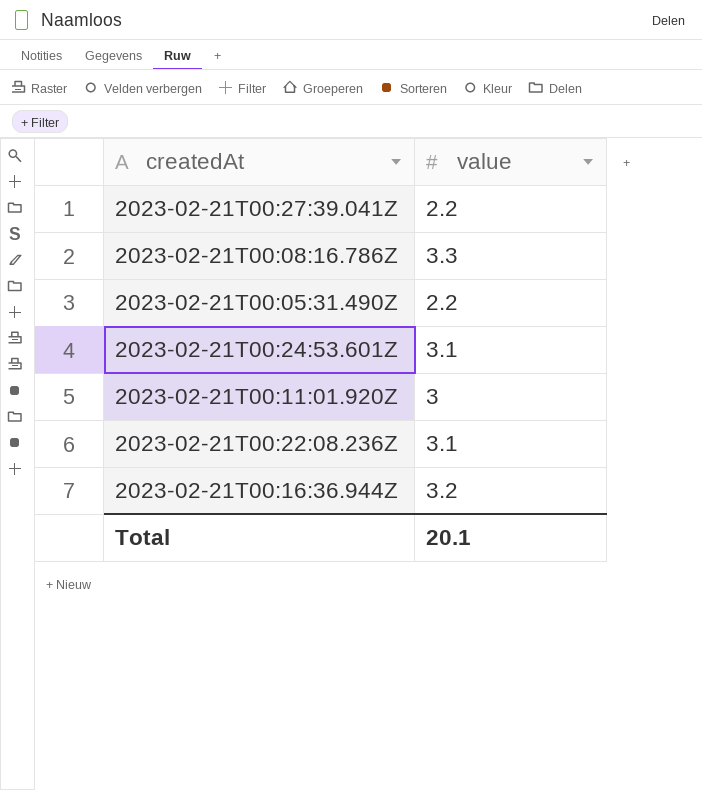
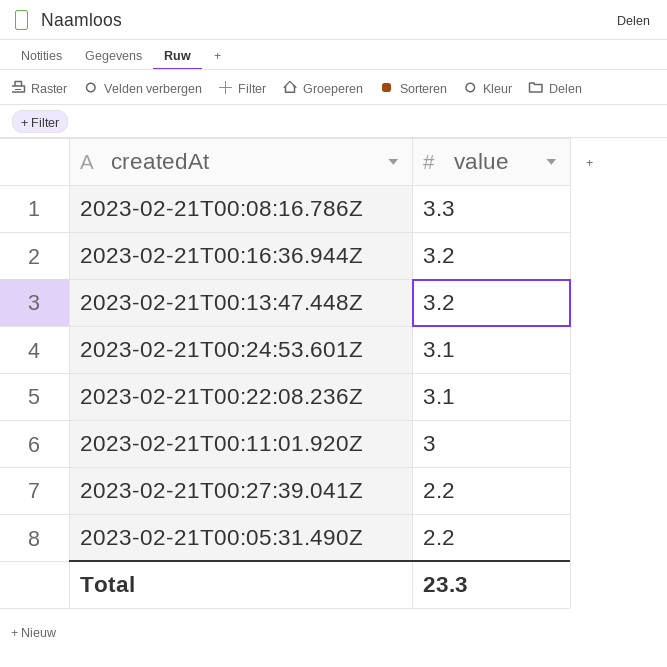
row order: none -> value descending
row 2023-02-21T00:13:47.448Z: none -> 3.2
Total | value: 20.1 -> 23.3

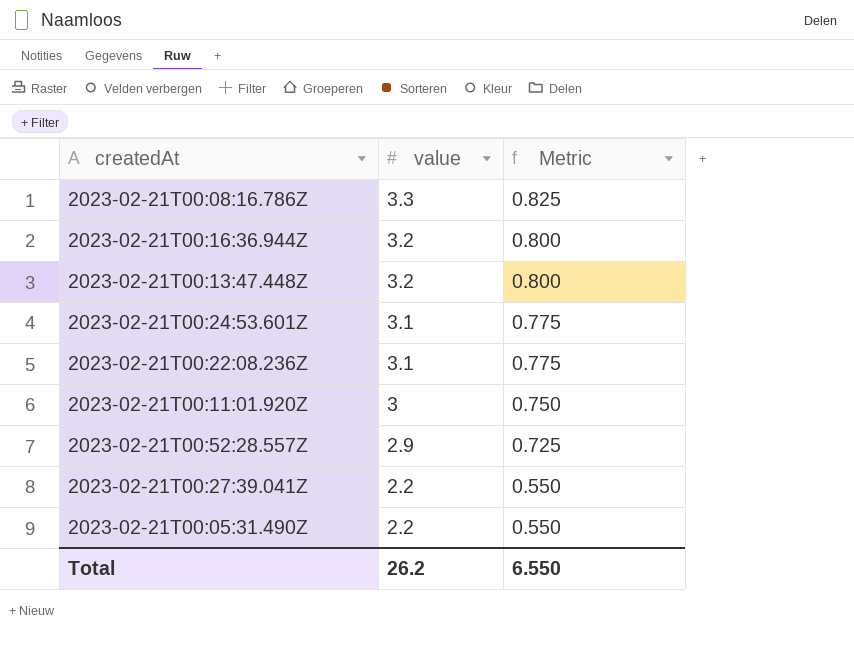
column Metric | formula: none -> [value] * 0.25
row 2023-02-21T00:52:28.557Z: none -> 2.9 | 0.725
Total | value: 23.3 -> 26.2

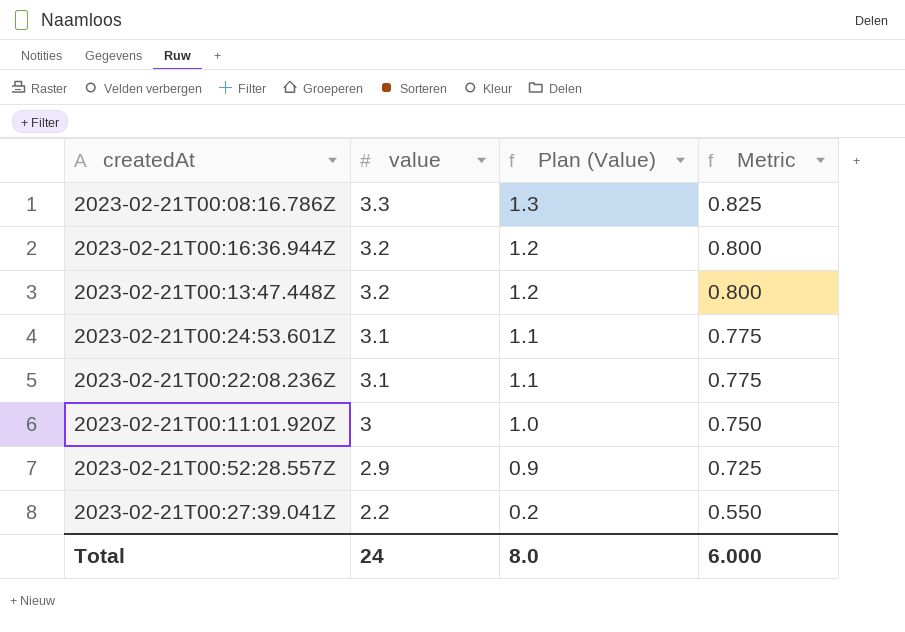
column Plan (Value) | formula: none -> [value] - 2
row 2023-02-21T00:05:31.490Z: 2.2 | 0.550 -> none
Total | value: 26.2 -> 24
Total | Metric: 6.550 -> 6.000

